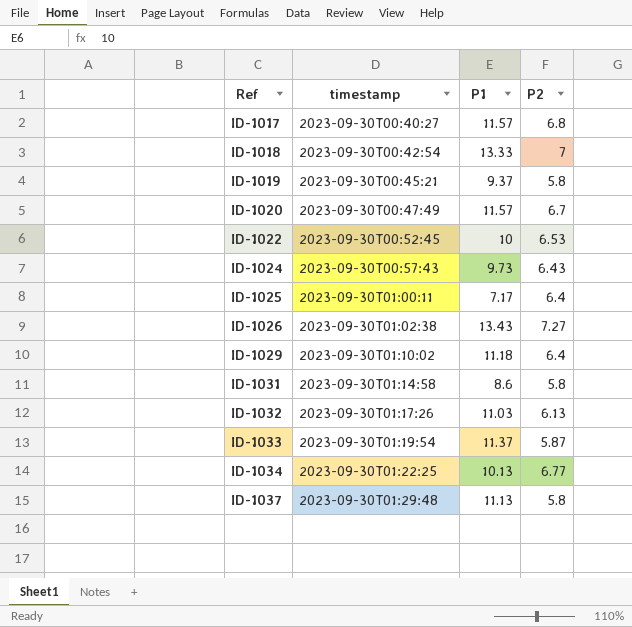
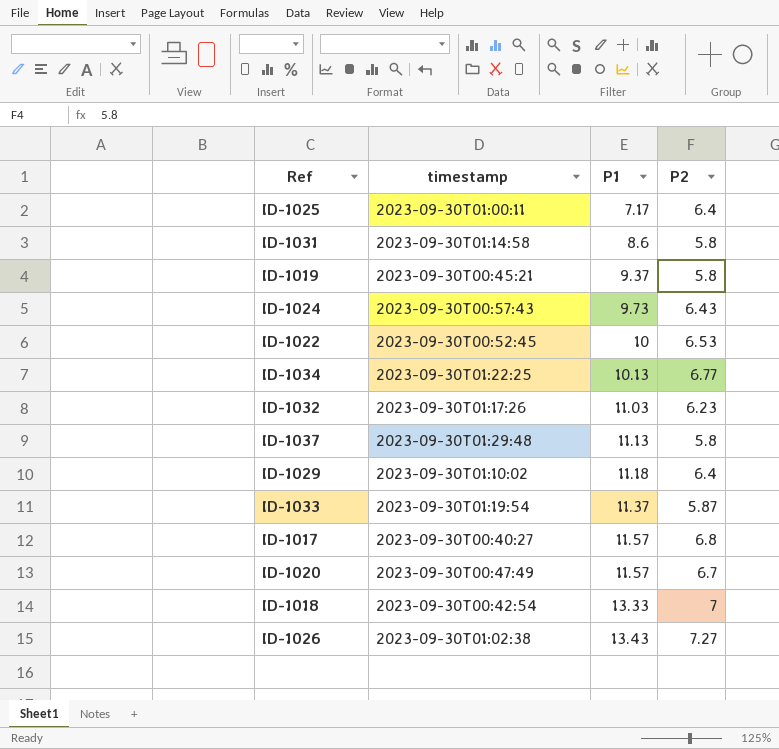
row order: Ref ascending -> P1 ascending
ID-1032 | P2: 6.13 -> 6.23

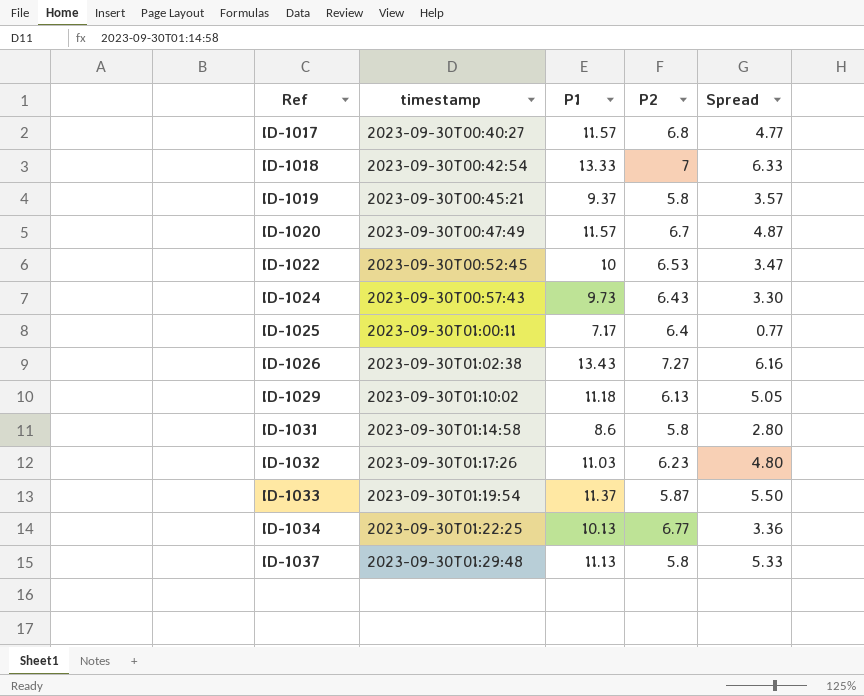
row order: P1 ascending -> Ref ascending
column Spread | formula: none -> [P1] - [P2]
ID-1029 | P2: 6.4 -> 6.13

